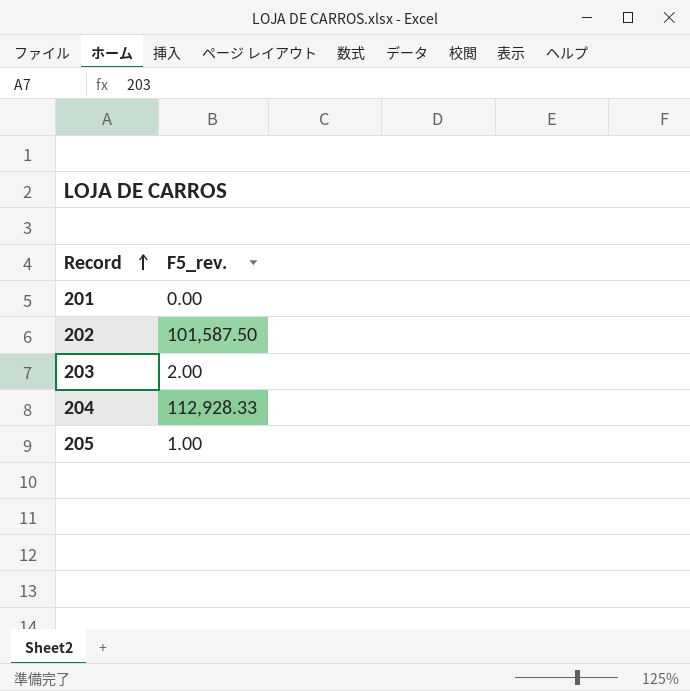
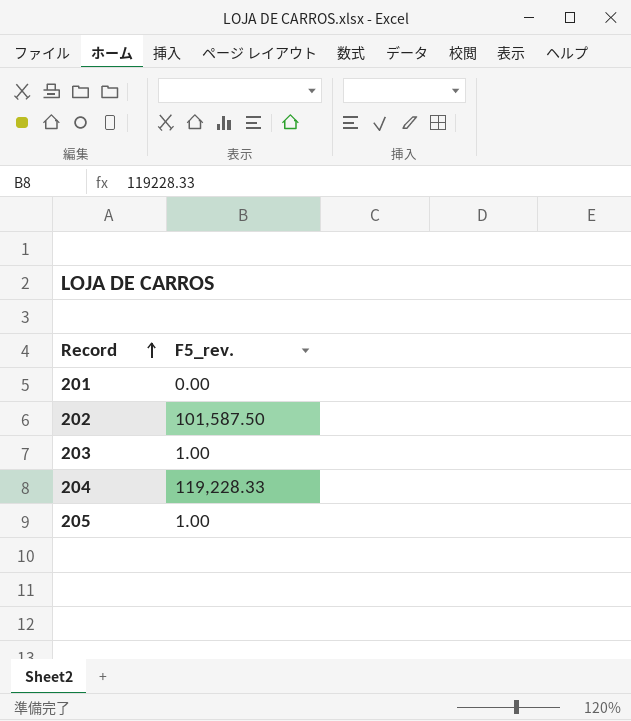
203 | F5_rev.: 2.00 -> 1.00
204 | F5_rev.: 112,928.33 -> 119,228.33

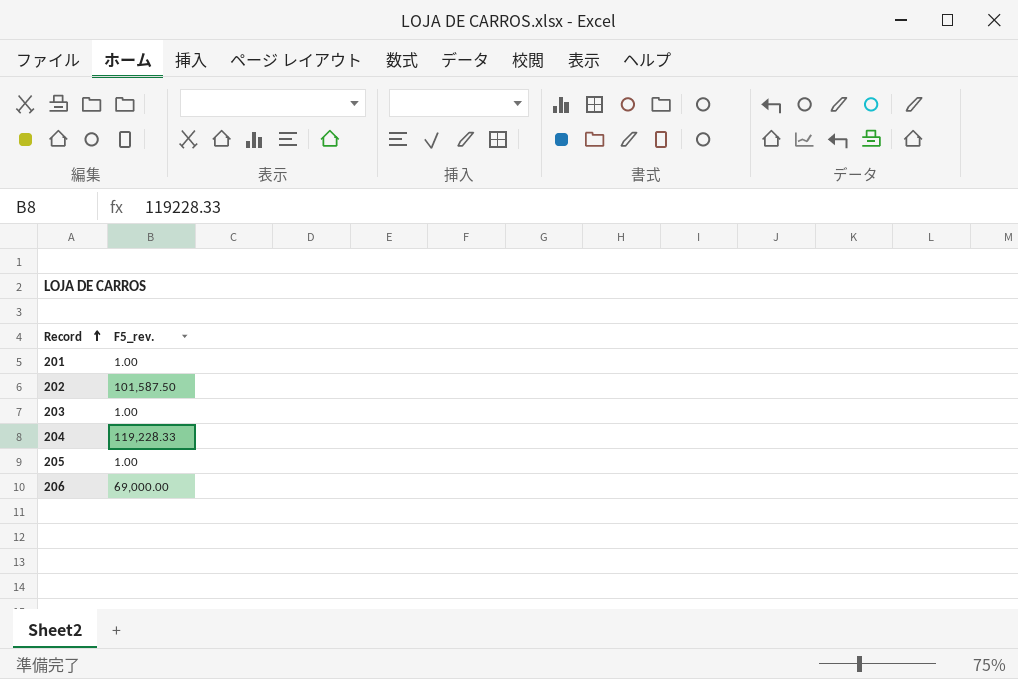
201 | F5_rev.: 0.00 -> 1.00
row 206: none -> 69,000.00

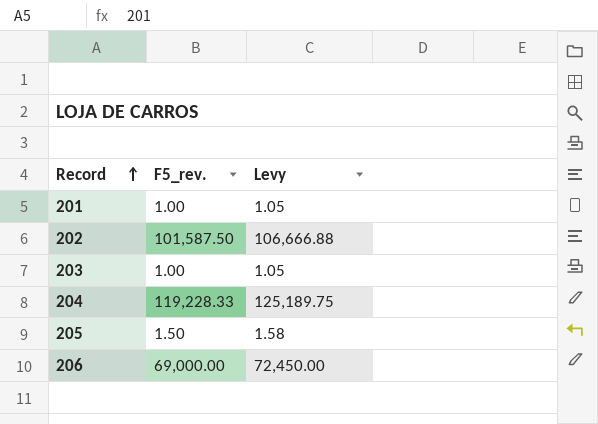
column Levy | formula: none -> [F5_rev.] * 1.05
205 | F5_rev.: 1.00 -> 1.50

